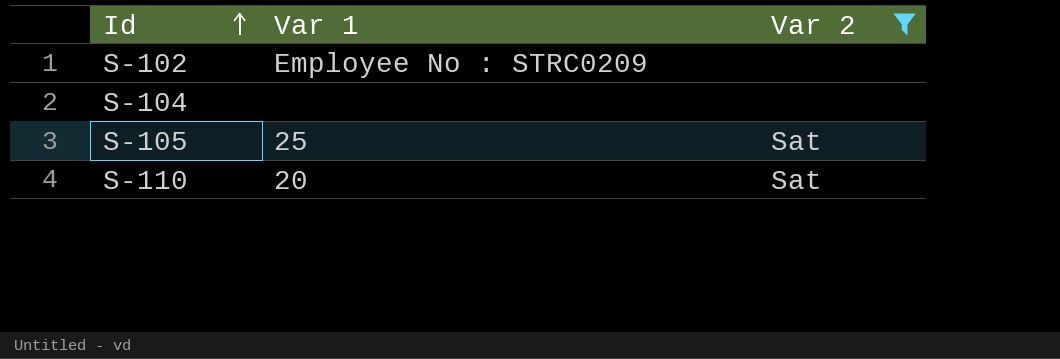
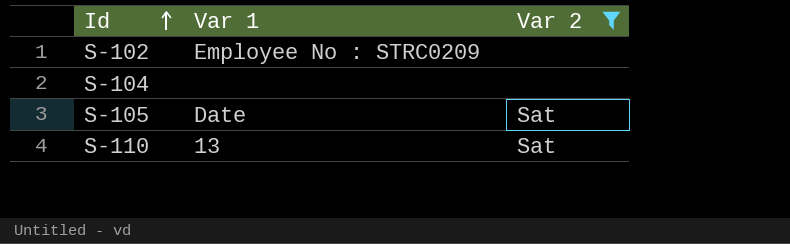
S-105 | Var 1: 25 -> Date
S-110 | Var 1: 20 -> 13

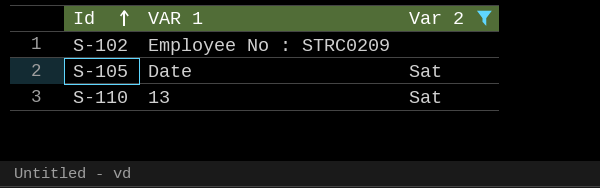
column name: Var 1 -> VAR 1
row S-104: none | none -> none

